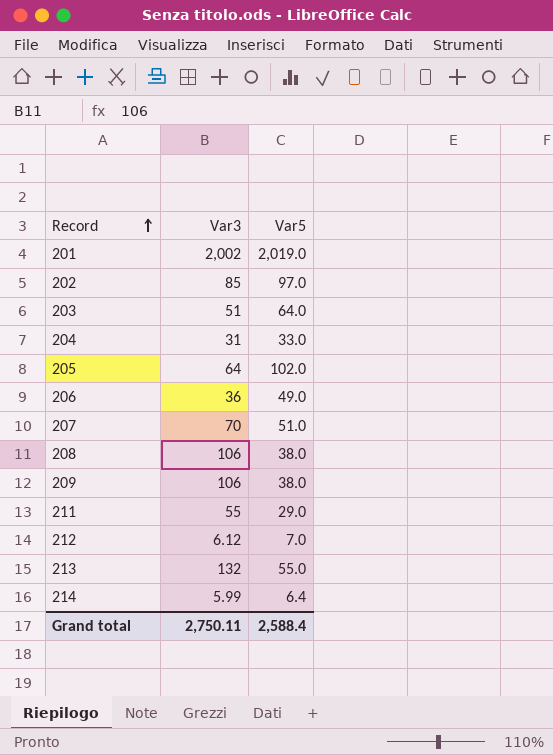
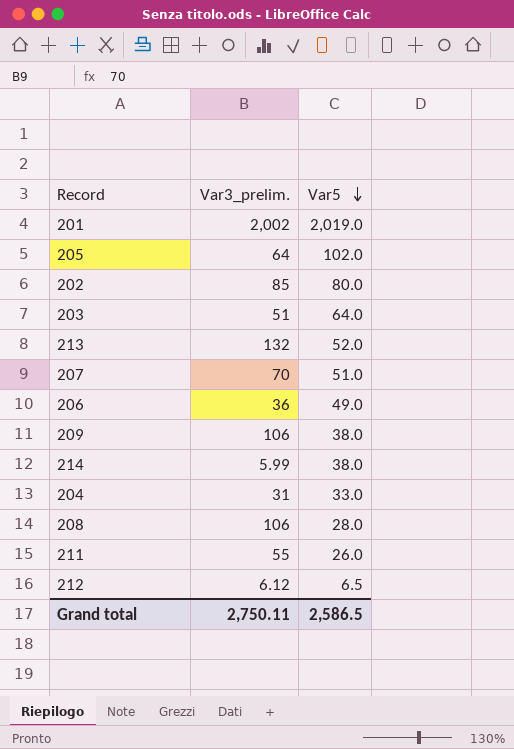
row order: Record ascending -> Var5 descending
column name: Var3 -> Var3_prelim.
202 | Var5: 97.0 -> 80.0
213 | Var5: 55.0 -> 52.0
214 | Var5: 6.4 -> 38.0
208 | Var5: 38.0 -> 28.0
211 | Var5: 29.0 -> 26.0
212 | Var5: 7.0 -> 6.5
Grand total | Var5: 2,588.4 -> 2,586.5

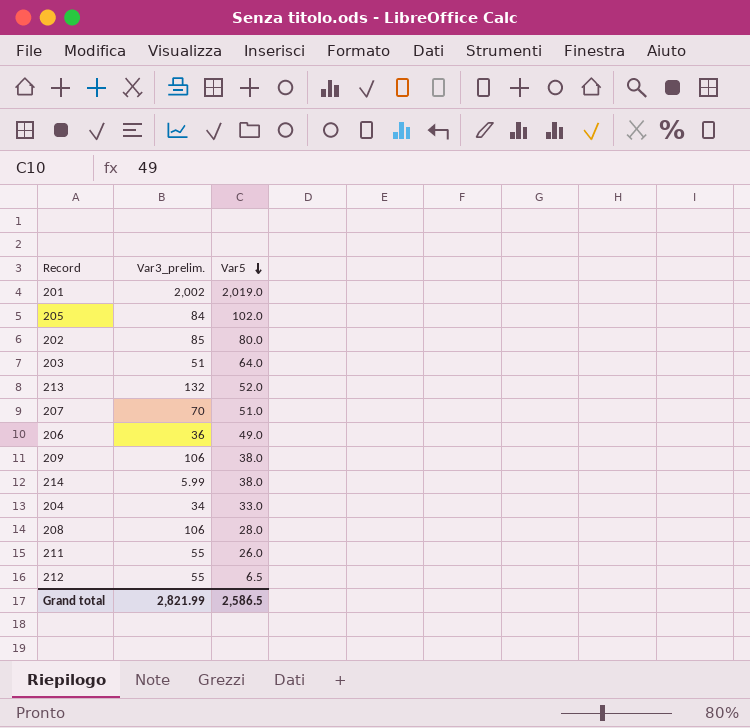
205 | Var3_prelim.: 64 -> 84
204 | Var3_prelim.: 31 -> 34
212 | Var3_prelim.: 6.12 -> 55
Grand total | Var3_prelim.: 2,750.11 -> 2,821.99

